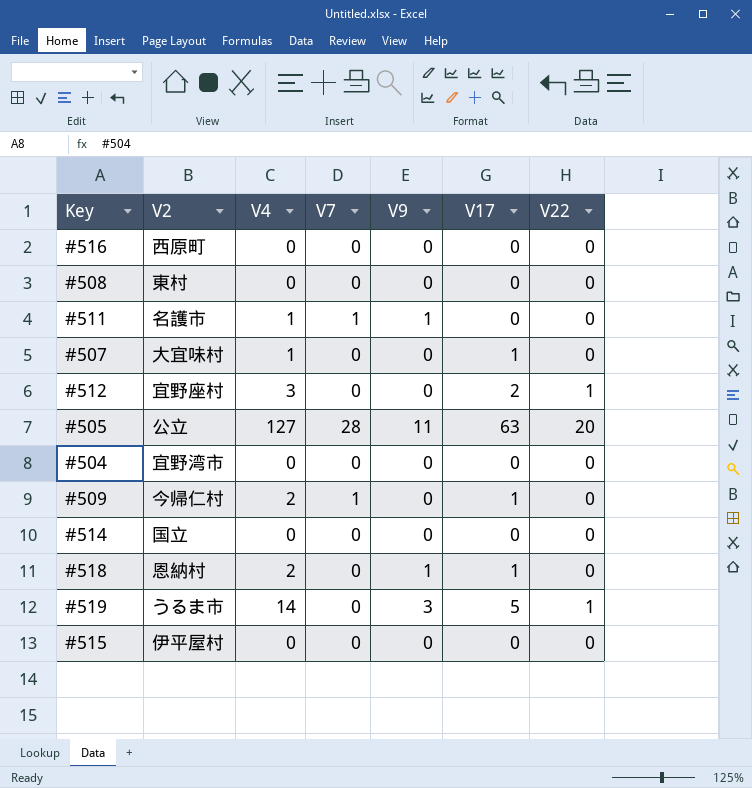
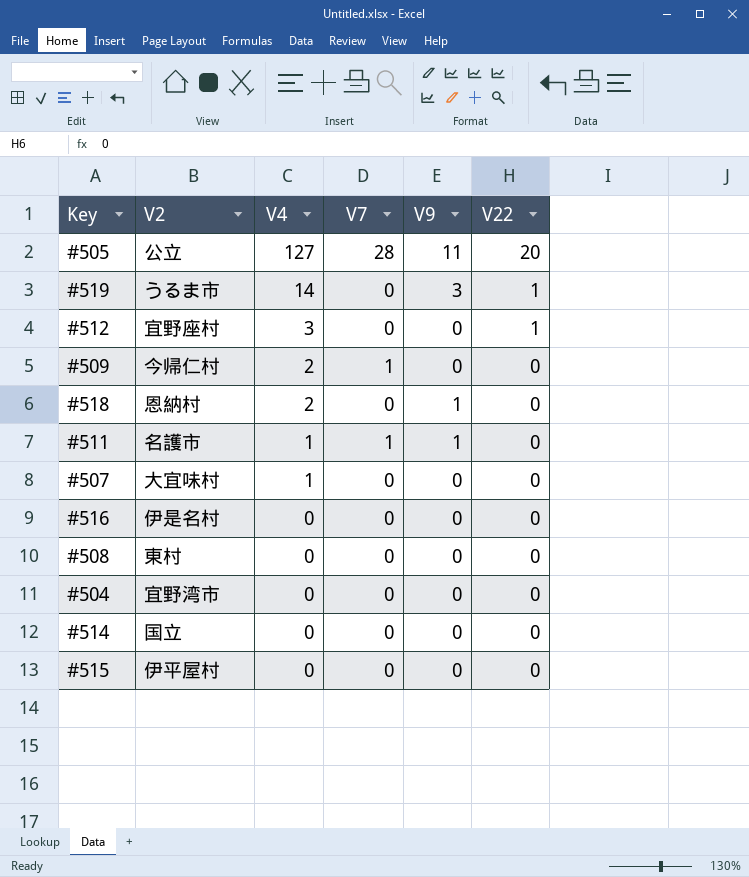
row order: none -> V4 descending
column V17 | position: 6 -> none
#516 | V2: 西原町 -> 伊是名村

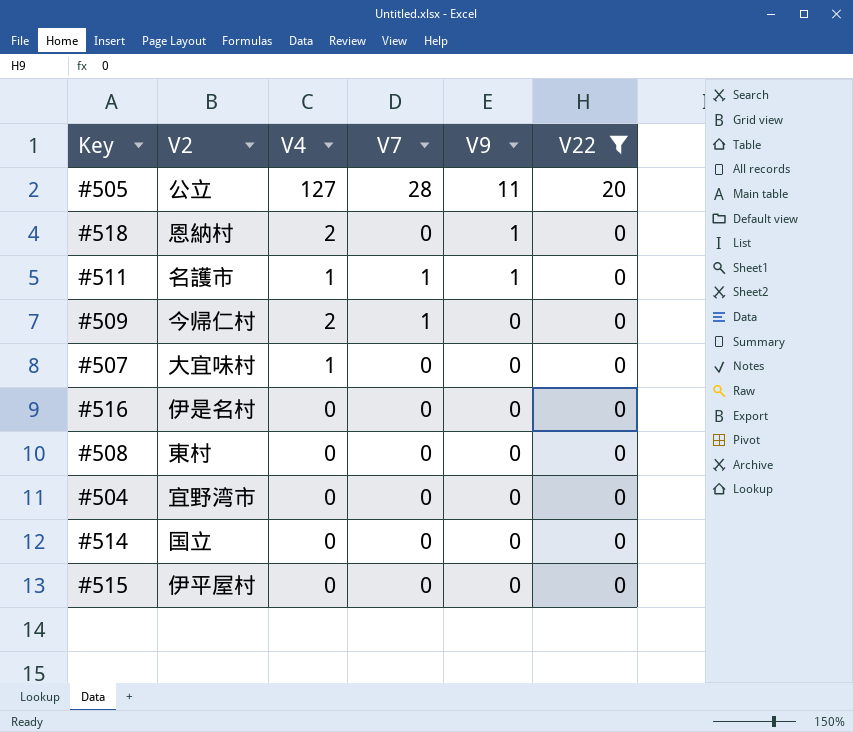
filter: none -> V22 != 1
row order: V4 descending -> V9 descending

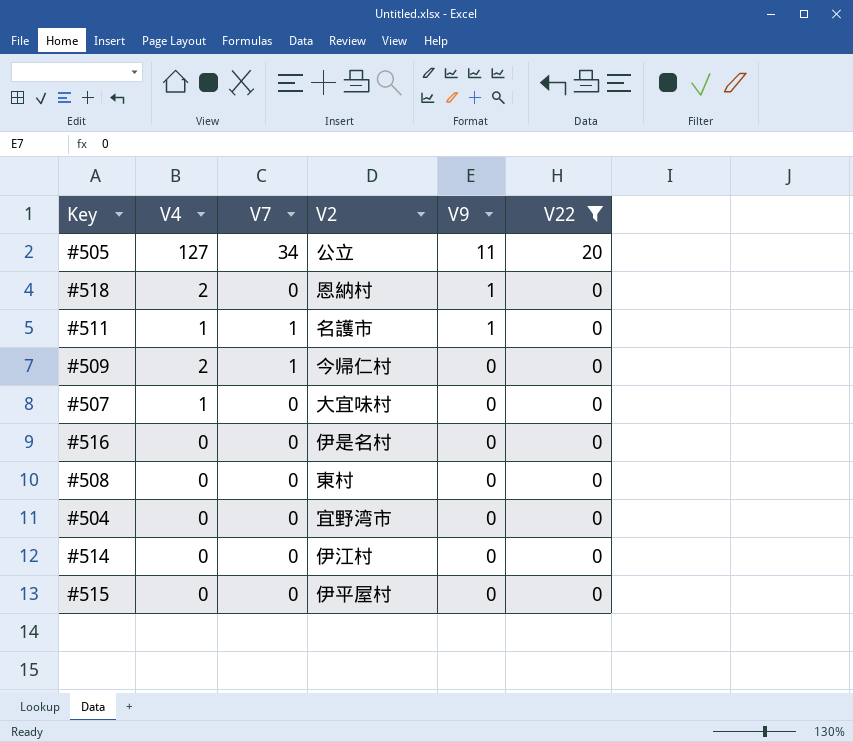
column V2 | position: 2 -> 4
#505 | V7: 28 -> 34
#514 | V2: 国立 -> 伊江村

